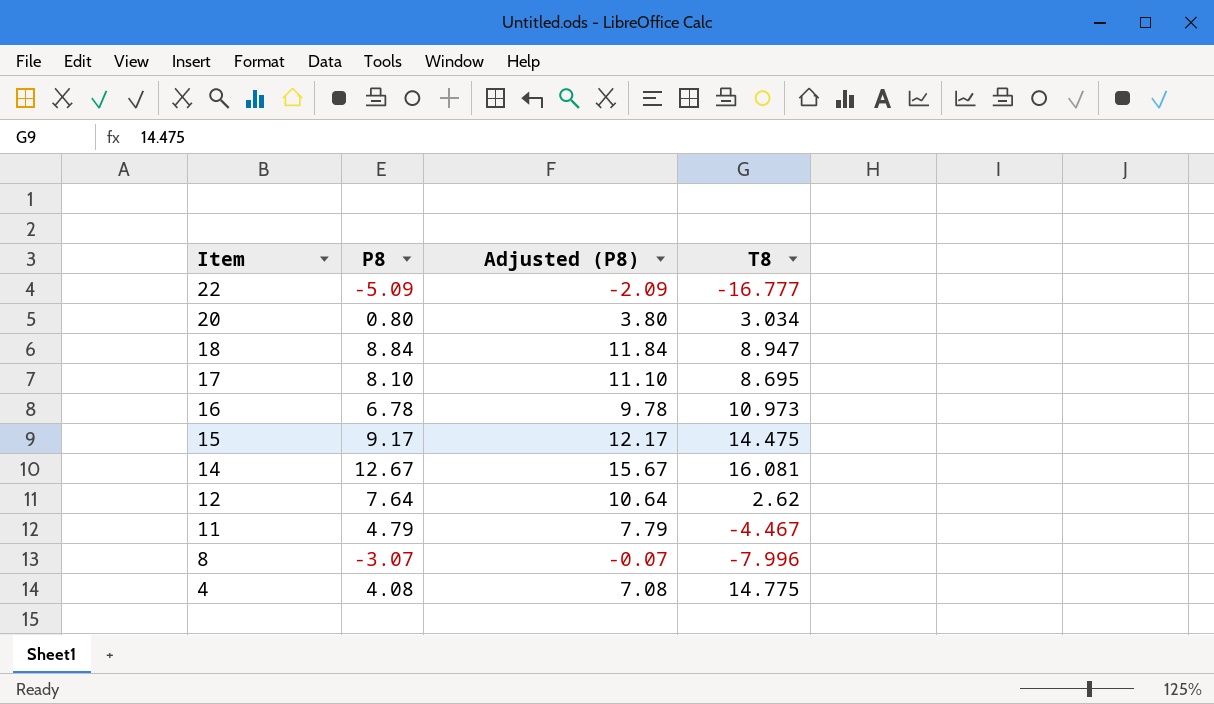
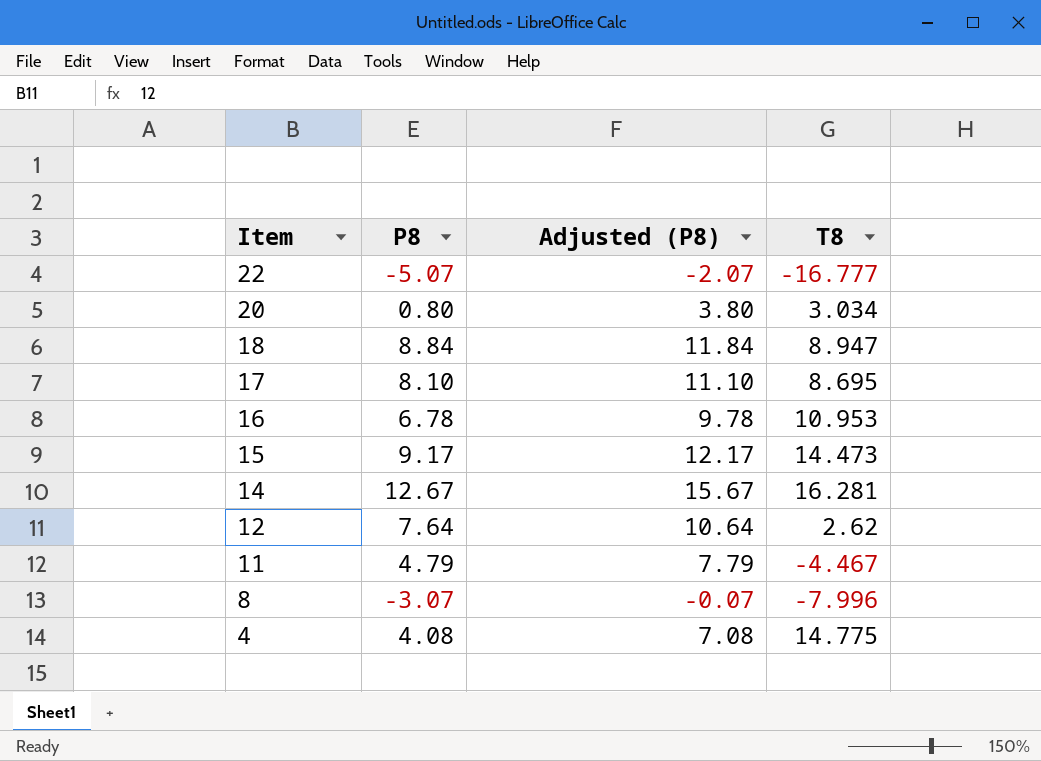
22 | P8: -5.09 -> -5.07
22 | Adjusted (P8): -2.09 -> -2.07
16 | T8: 10.973 -> 10.953
15 | T8: 14.475 -> 14.473
14 | T8: 16.081 -> 16.281

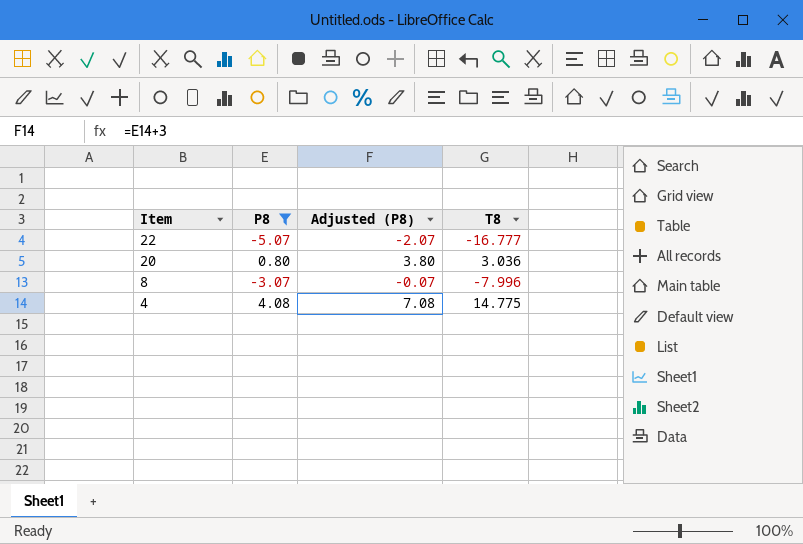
filter: none -> P8 <= 4.08
20 | T8: 3.034 -> 3.036

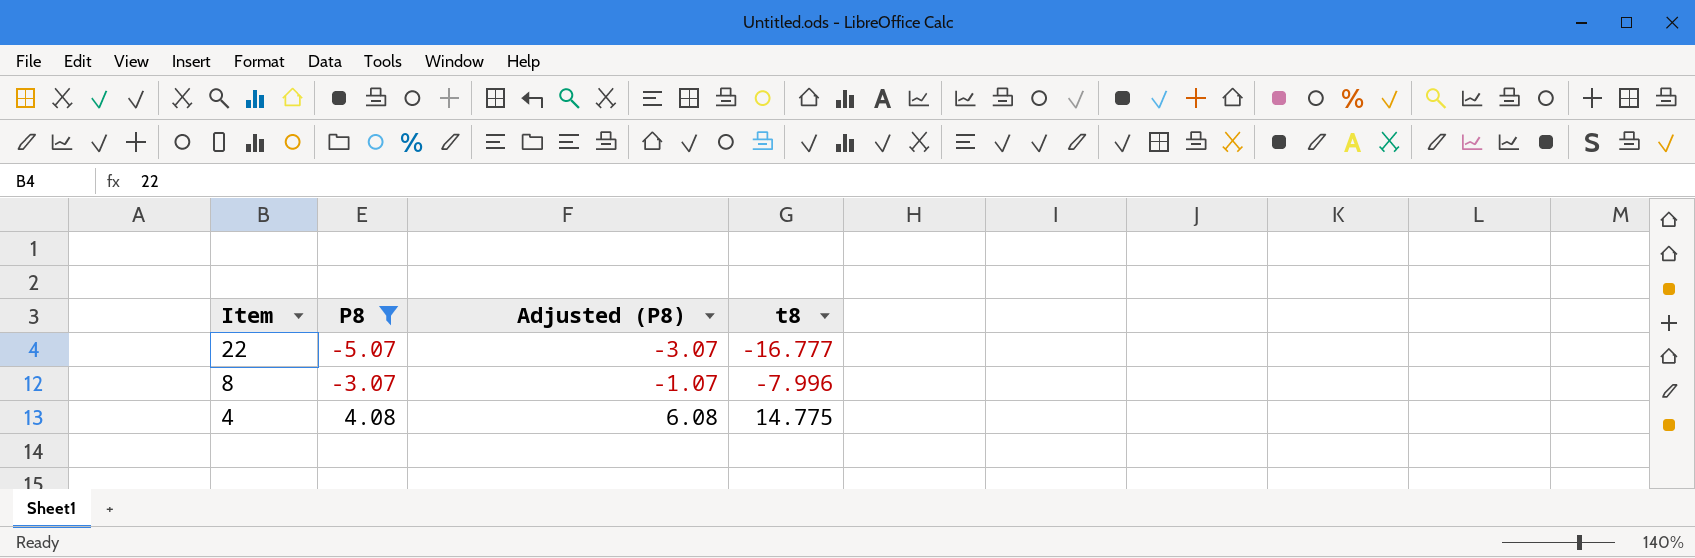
column Adjusted (P8) | formula: [P8] + 3 -> [P8] + 2
column name: T8 -> t8
row 20: 0.80 | 3.80 | 3.036 -> none

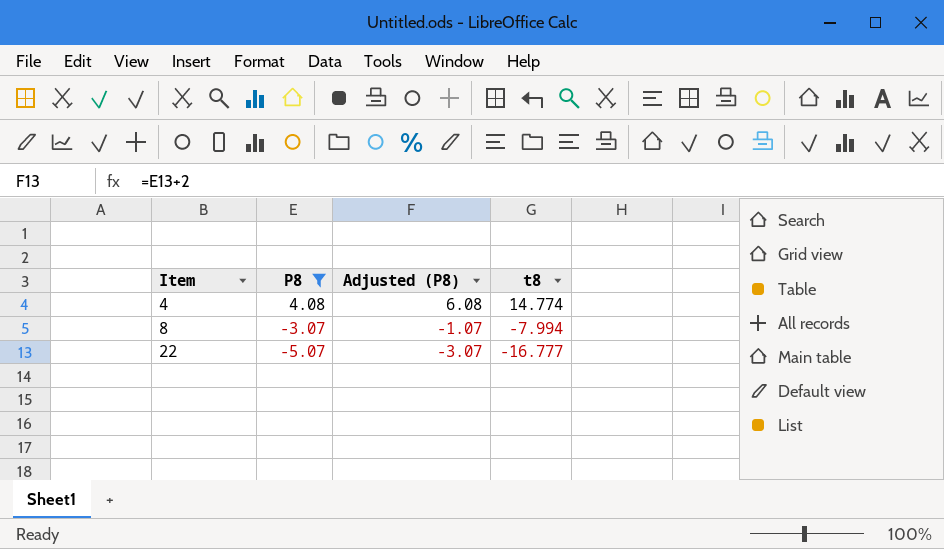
row order: Item descending -> Item ascending
4 | t8: 14.775 -> 14.774
8 | t8: -7.996 -> -7.994

